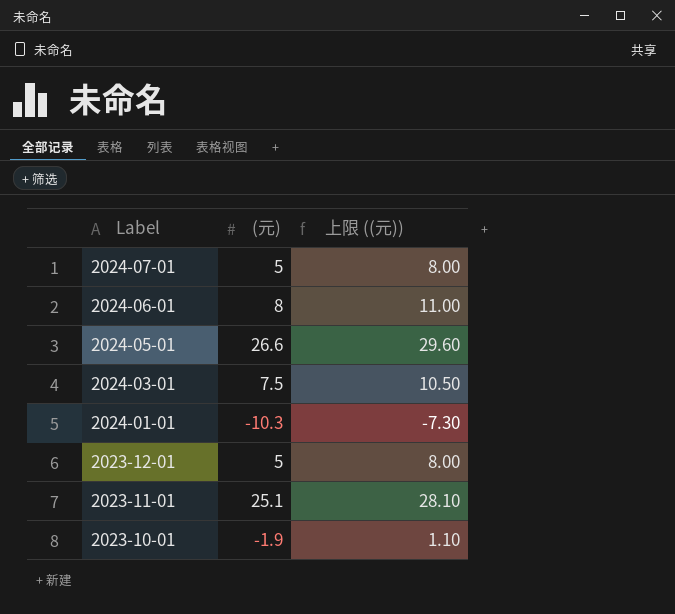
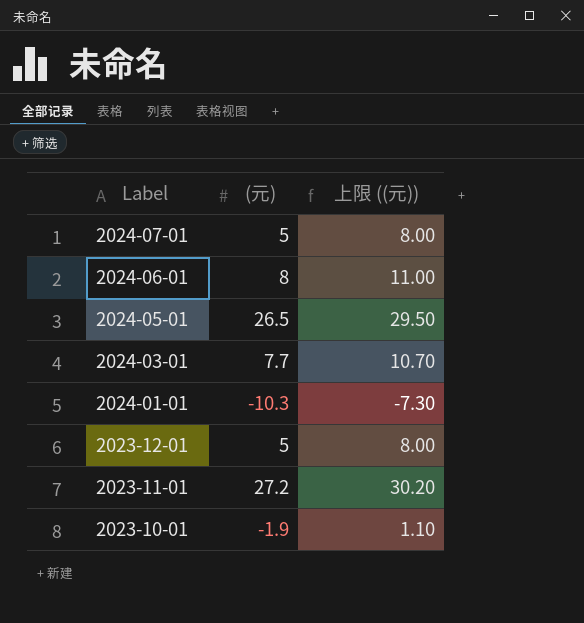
2024-05-01 | (元): 26.6 -> 26.5
2024-05-01 | 上限 ((元)): 29.60 -> 29.50
2024-03-01 | (元): 7.5 -> 7.7
2024-03-01 | 上限 ((元)): 10.50 -> 10.70
2023-11-01 | (元): 25.1 -> 27.2
2023-11-01 | 上限 ((元)): 28.10 -> 30.20

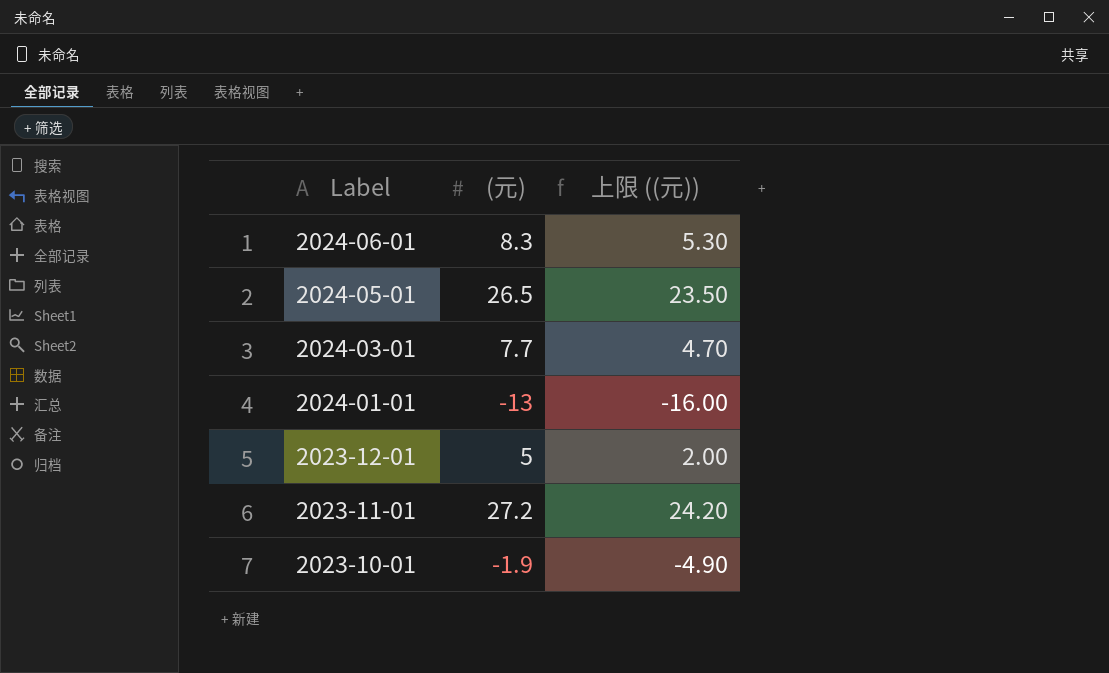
column 上限 ((元)) | formula: [(元)] + 3 -> [(元)] - 3
row 2024-07-01: 5 | 8.00 -> none
2024-06-01 | (元): 8 -> 8.3
2024-01-01 | (元): -10.3 -> -13

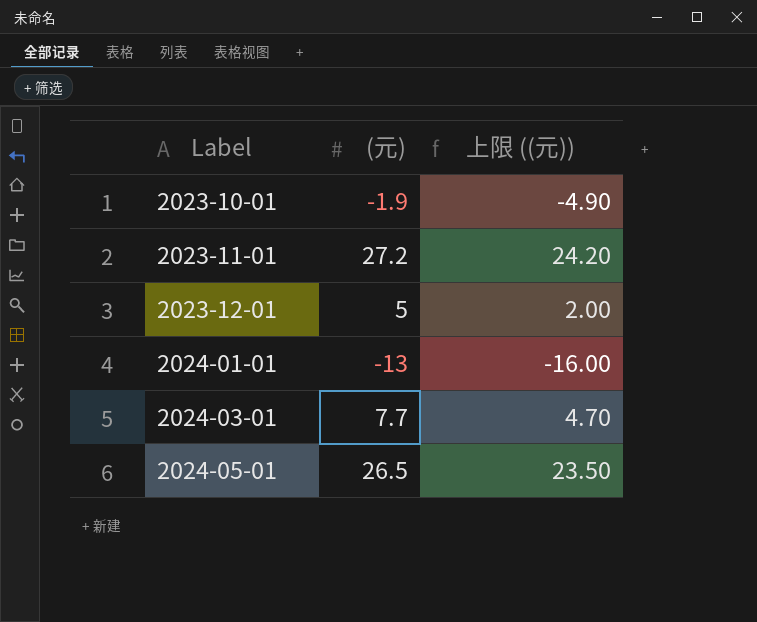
row order: Label descending -> Label ascending
row 2024-06-01: 8.3 | 5.30 -> none

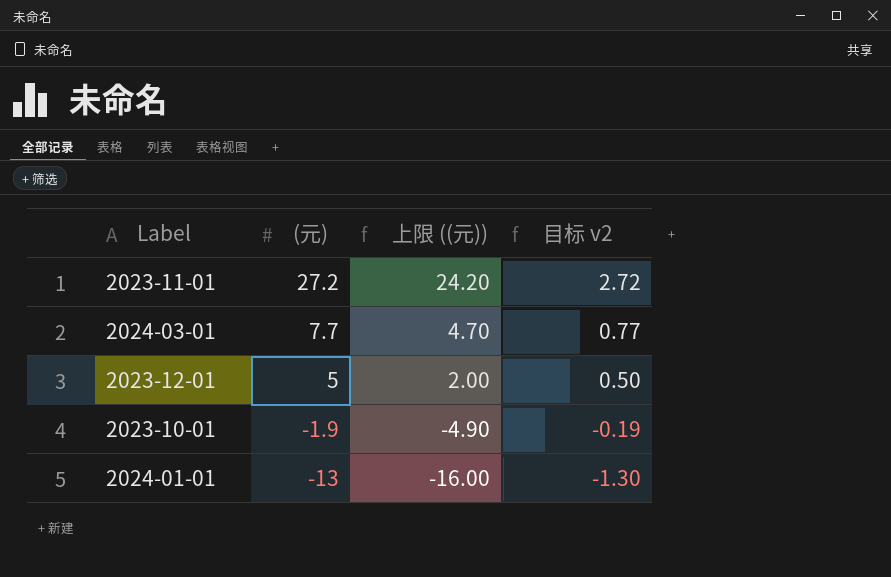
row order: Label ascending -> (元) descending
column 目标 v2 | formula: none -> [(元)] * 0.1
row 2024-05-01: 26.5 | 23.50 -> none

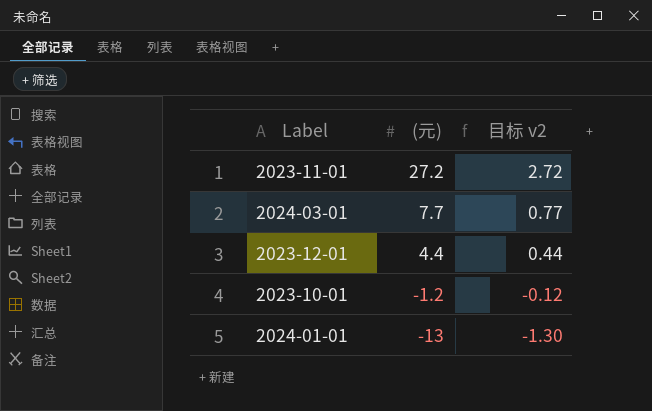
column 上限 ((元)) | formula: [(元)] - 3 -> none
2023-12-01 | (元): 5 -> 4.4
2023-12-01 | 目标 v2: 0.50 -> 0.44
2023-10-01 | (元): -1.9 -> -1.2
2023-10-01 | 目标 v2: -0.19 -> -0.12

